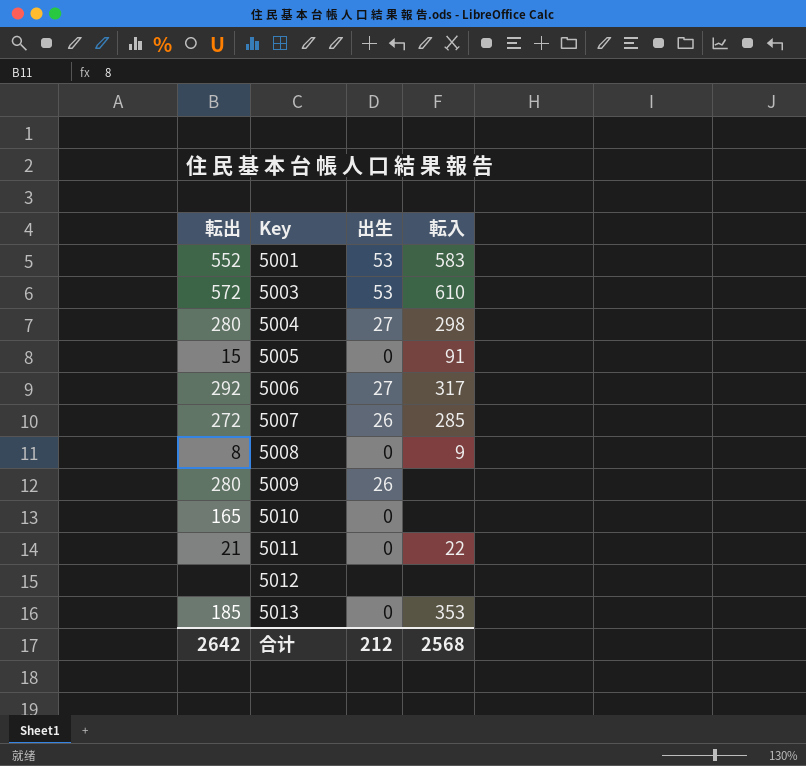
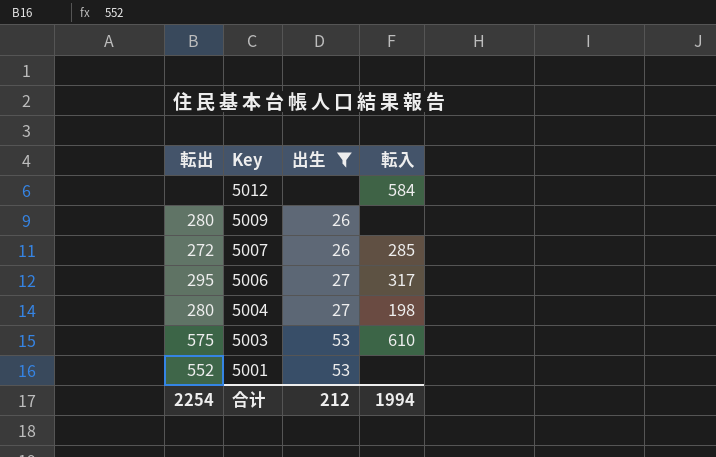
filter: none -> 出生 != 0
row order: Key ascending -> Key descending
5012 | 転入: none -> 584
5006 | 転出: 292 -> 295
5004 | 転入: 298 -> 198
5003 | 転出: 572 -> 575
5001 | 転入: 583 -> none
合计 | 転出: 2642 -> 2254
合计 | 転入: 2568 -> 1994

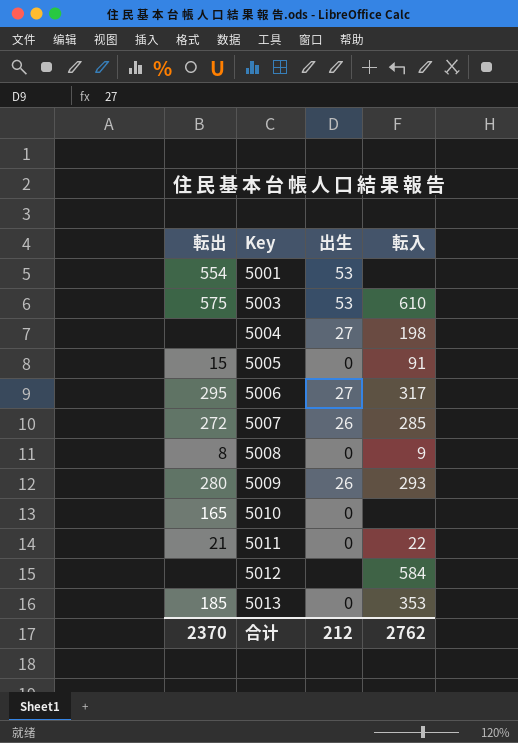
filter: 出生 != 0 -> none
row order: Key descending -> Key ascending
5001 | 転出: 552 -> 554
5004 | 転出: 280 -> none
5009 | 転入: none -> 293
合计 | 転出: 2254 -> 2370
合计 | 転入: 1994 -> 2762

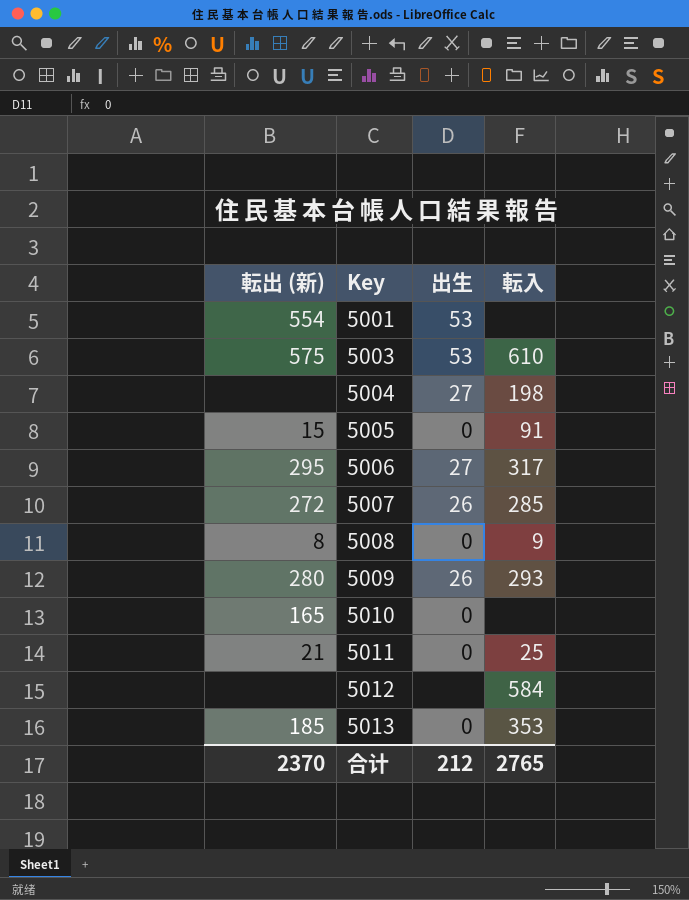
column name: 転出 -> 転出 (新)
5011 | 転入: 22 -> 25
合计 | 転入: 2762 -> 2765

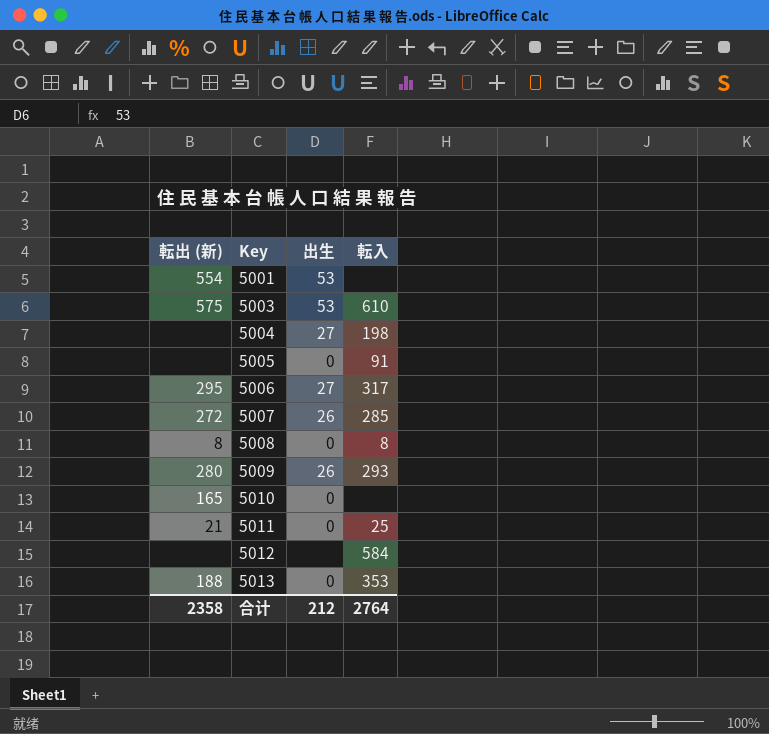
5005 | 転出 (新): 15 -> none
5008 | 転入: 9 -> 8
5013 | 転出 (新): 185 -> 188
合计 | 転出 (新): 2370 -> 2358
合计 | 転入: 2765 -> 2764

